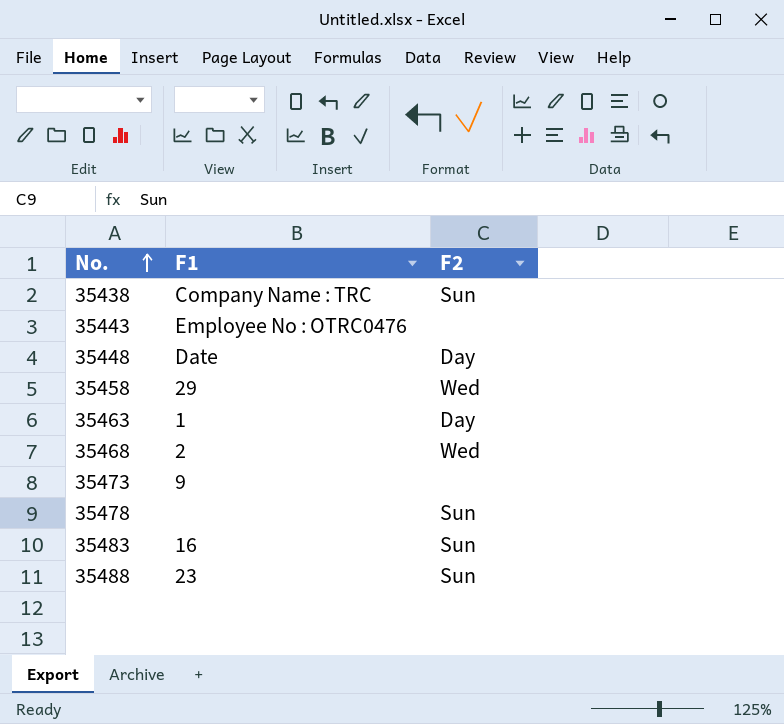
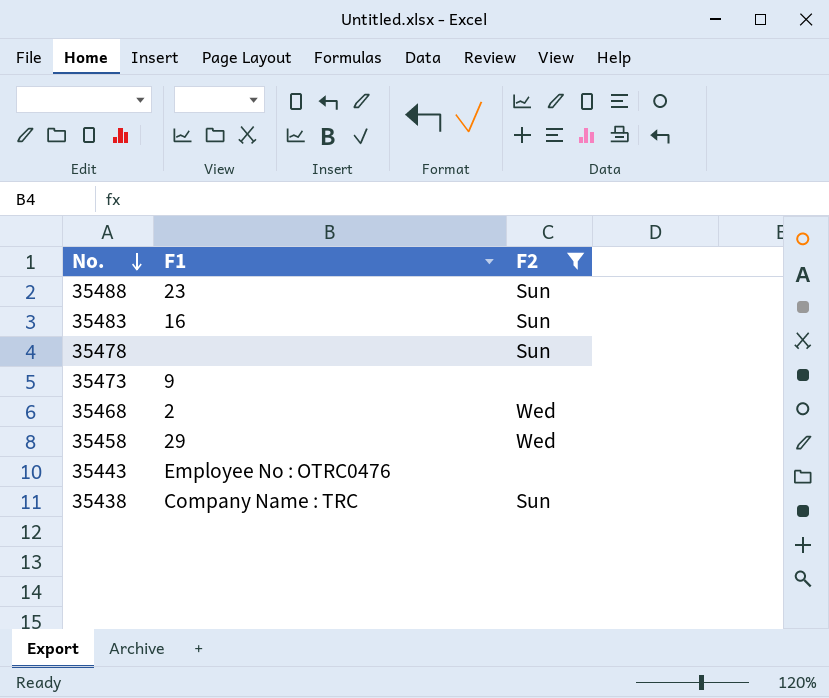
filter: none -> F2 != Day
row order: No. ascending -> No. descending

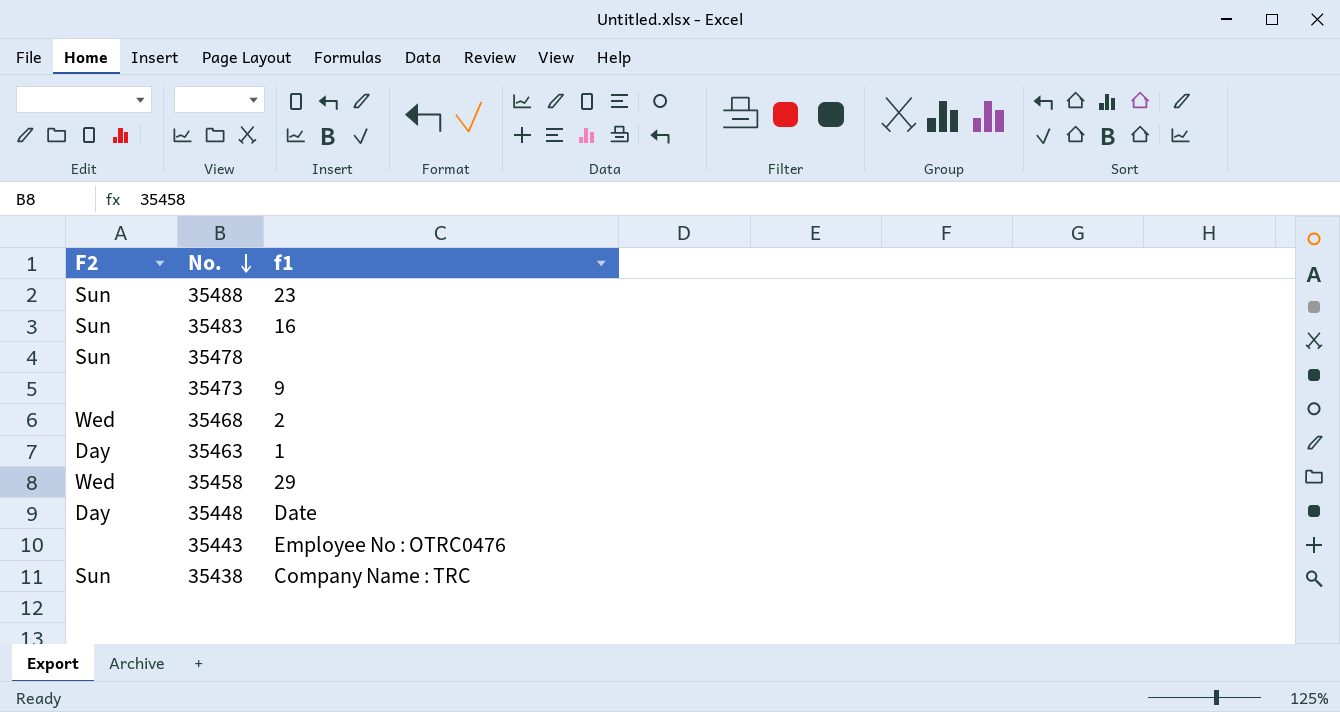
filter: F2 != Day -> none
column F2 | position: 3 -> 1
column name: F1 -> f1

